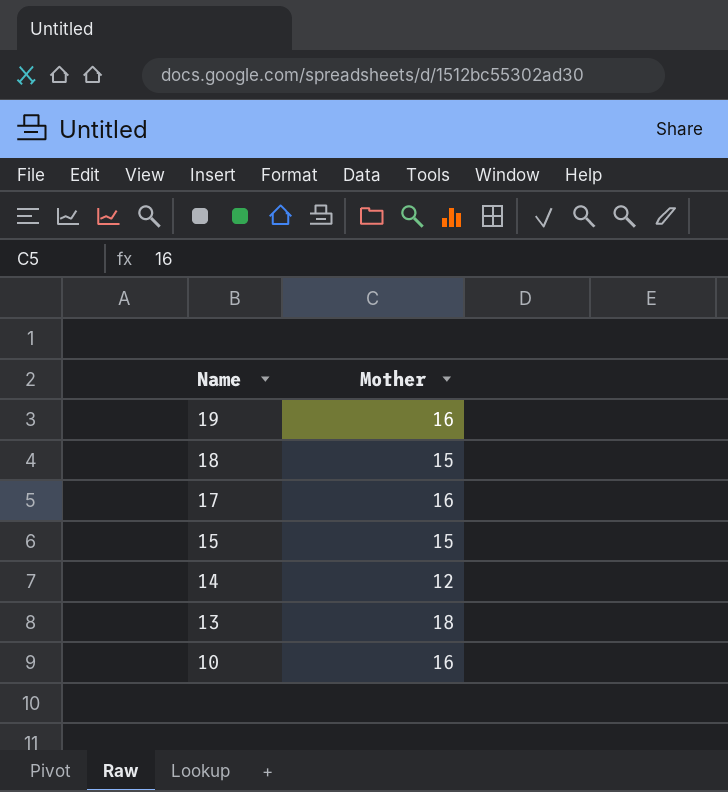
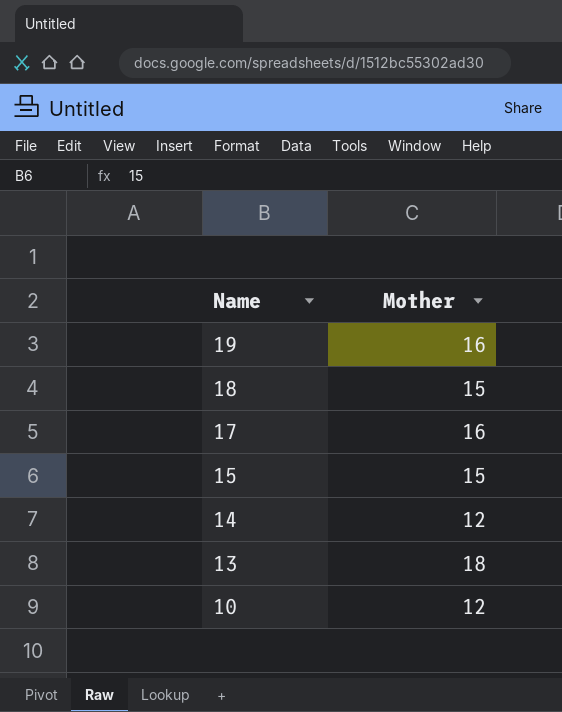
10 | Mother: 16 -> 12

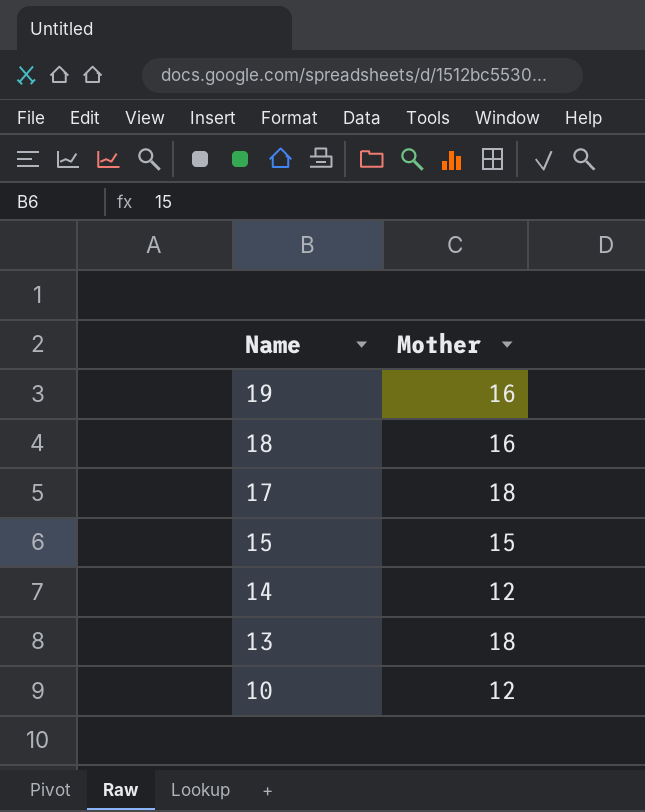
18 | Mother: 15 -> 16
17 | Mother: 16 -> 18

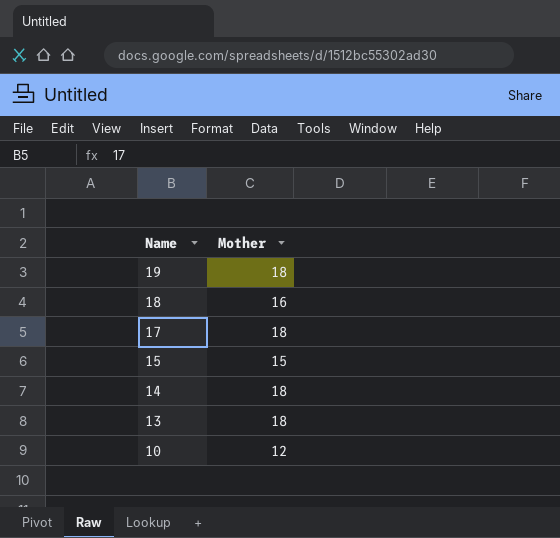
19 | Mother: 16 -> 18
14 | Mother: 12 -> 18

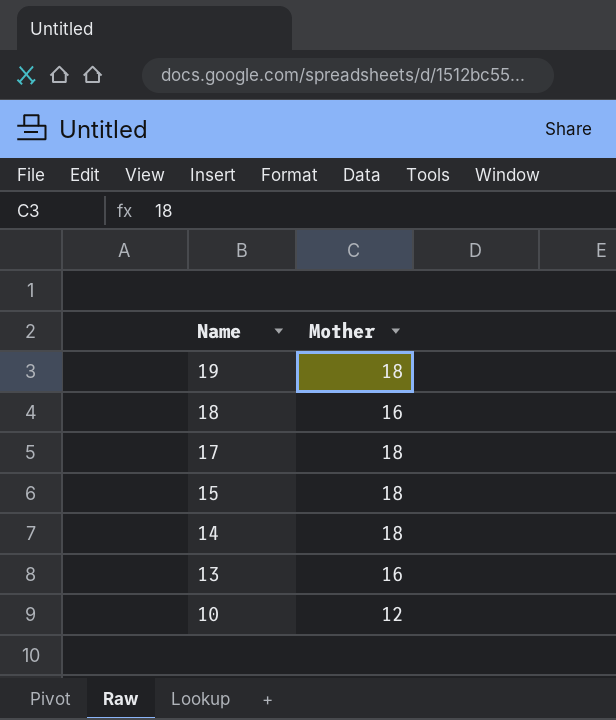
15 | Mother: 15 -> 18
13 | Mother: 18 -> 16

